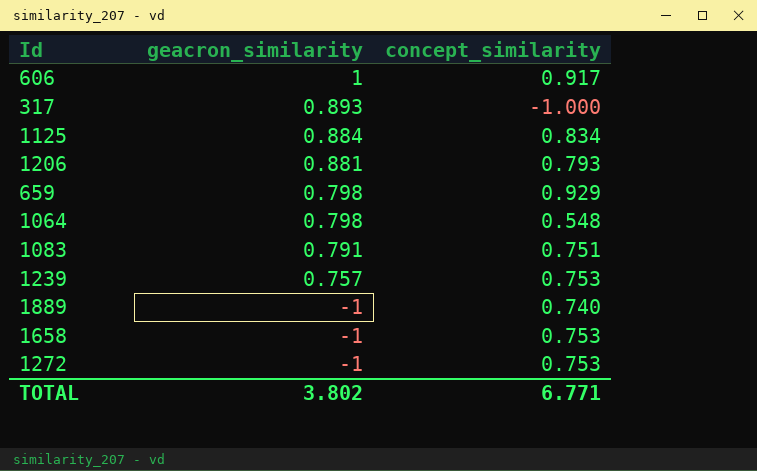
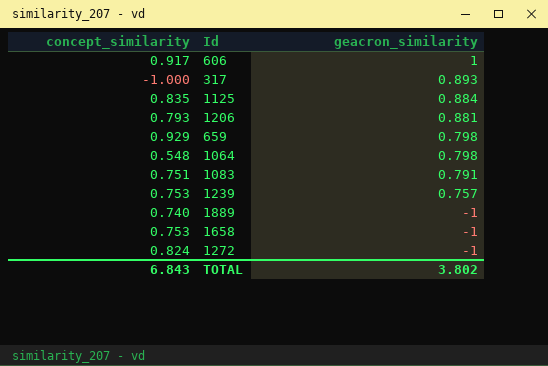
column concept_similarity | position: 3 -> 1
1125 | concept_similarity: 0.834 -> 0.835
1272 | concept_similarity: 0.753 -> 0.824
TOTAL | concept_similarity: 6.771 -> 6.843

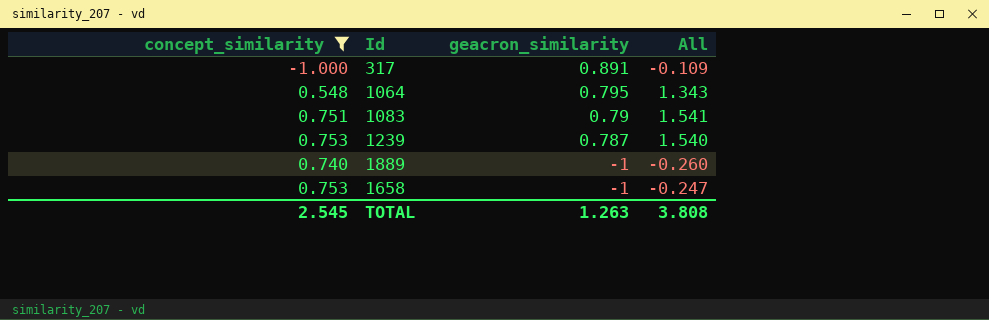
filter: none -> concept_similarity <= 0.753
column All | formula: none -> [concept_similarity] + [geacron_similarity]
317 | geacron_similarity: 0.893 -> 0.891
1064 | geacron_similarity: 0.798 -> 0.795
1083 | geacron_similarity: 0.791 -> 0.79
1239 | geacron_similarity: 0.757 -> 0.787
TOTAL | concept_similarity: 6.843 -> 2.545
TOTAL | geacron_similarity: 3.802 -> 1.263

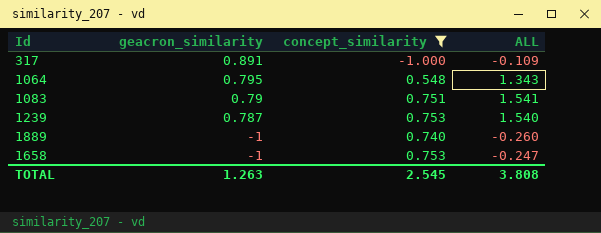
column concept_similarity | position: 1 -> 3
column name: All -> ALL

